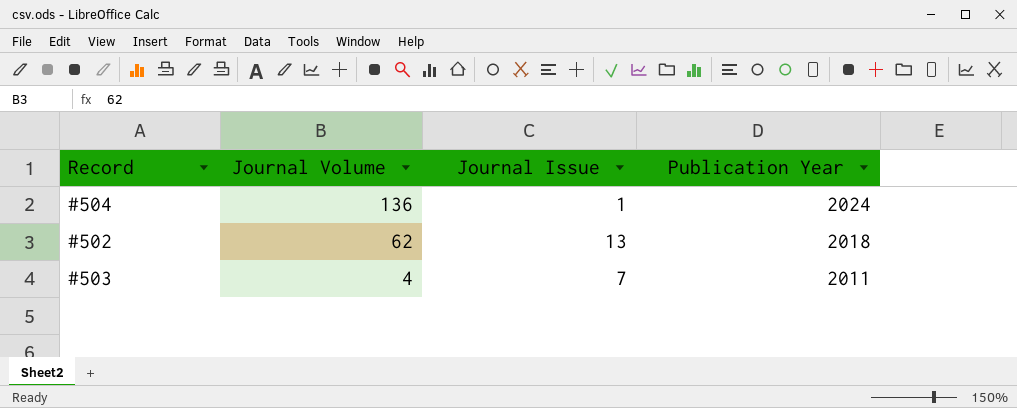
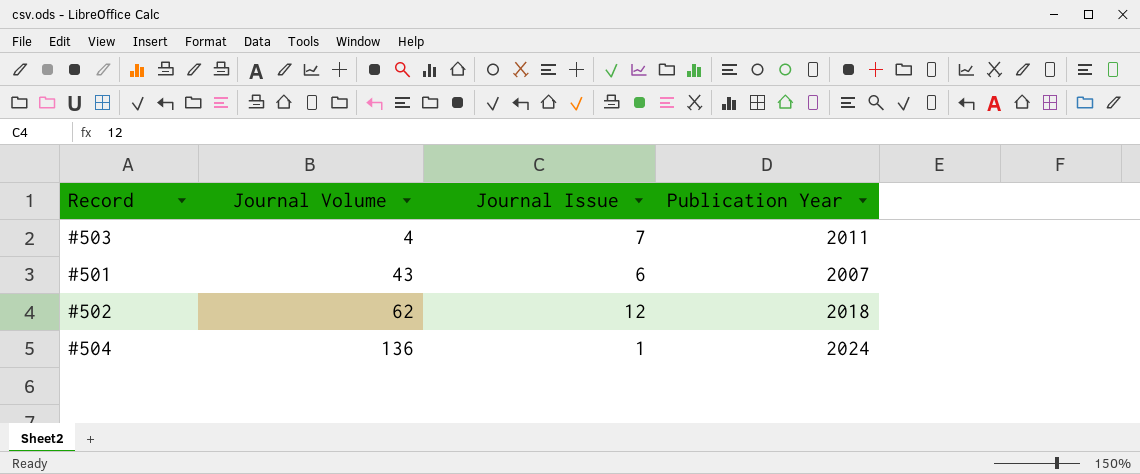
row order: Journal Volume descending -> Journal Volume ascending
row #501: none -> 43 | 6 | 2007
#502 | Journal Issue: 13 -> 12

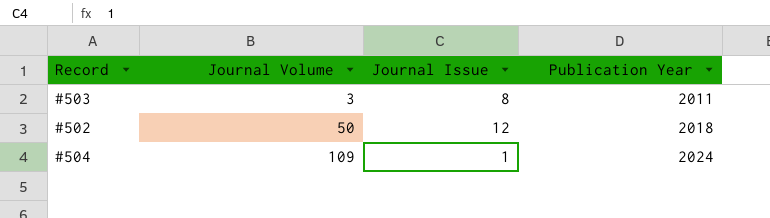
row #501: 43 | 6 | 2007 -> none
#503 | Journal Volume: 4 -> 3
#503 | Journal Issue: 7 -> 8
#502 | Journal Volume: 62 -> 50
#504 | Journal Volume: 136 -> 109

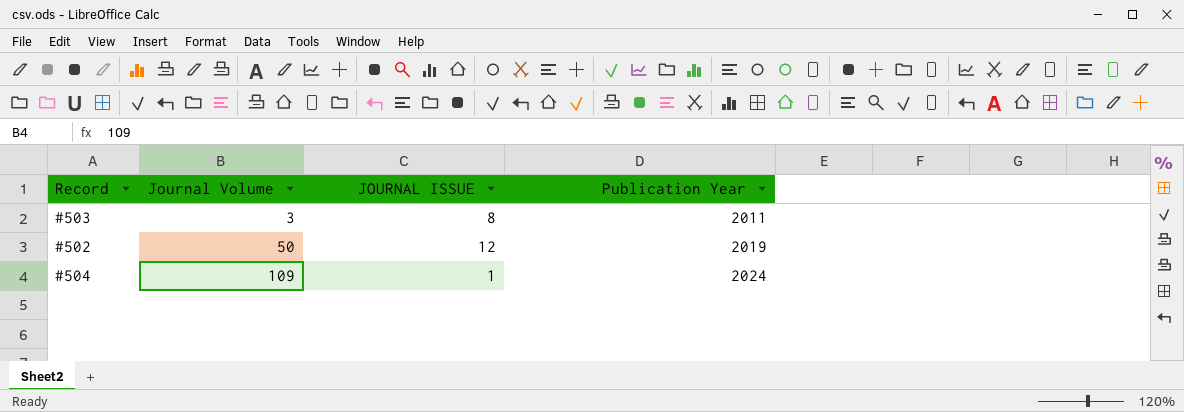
column name: Journal Issue -> JOURNAL ISSUE
#502 | Publication Year: 2018 -> 2019

